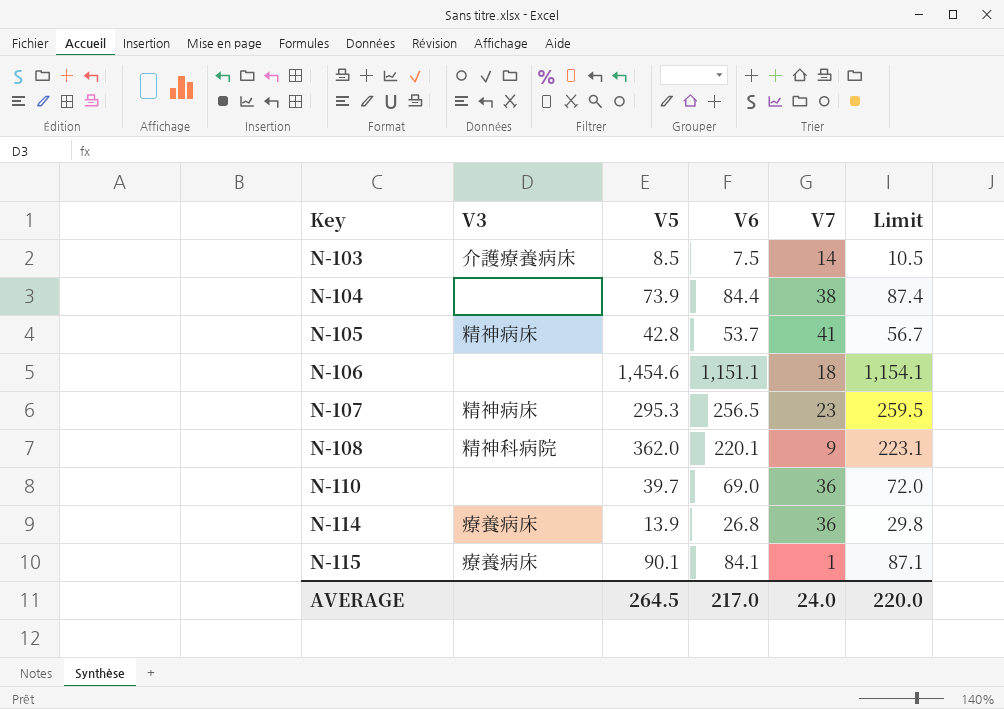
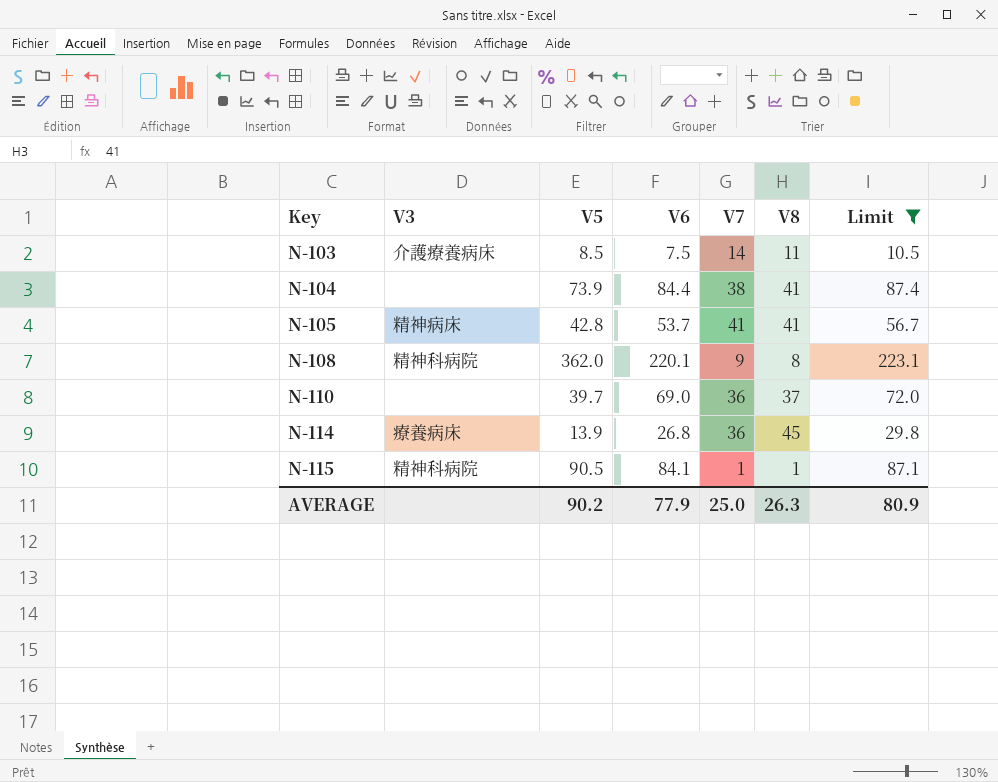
filter: none -> Limit <= 223.1
column V8 | position: none -> 6
N-115 | V3: 療養病床 -> 精神科病院
N-115 | V5: 90.1 -> 90.5
AVERAGE | V5: 264.5 -> 90.2
AVERAGE | V6: 217.0 -> 77.9
AVERAGE | V7: 24.0 -> 25.0
AVERAGE | Limit: 220.0 -> 80.9

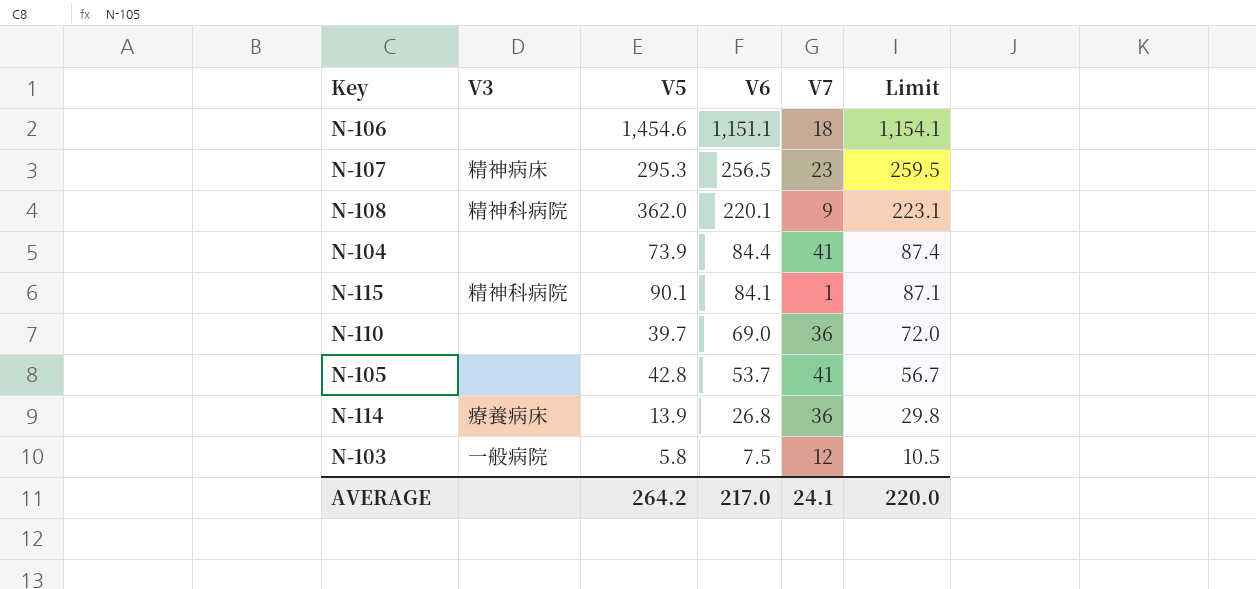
filter: Limit <= 223.1 -> none
row order: Key ascending -> V6 descending
column V8 | position: 6 -> none
N-104 | V7: 38 -> 41
N-115 | V5: 90.5 -> 90.1
N-105 | V3: 精神病床 -> none
N-103 | V3: 介護療養病床 -> 一般病院
N-103 | V5: 8.5 -> 5.8
N-103 | V7: 14 -> 12
AVERAGE | V5: 90.2 -> 264.2
AVERAGE | V6: 77.9 -> 217.0
AVERAGE | V7: 25.0 -> 24.1
AVERAGE | Limit: 80.9 -> 220.0

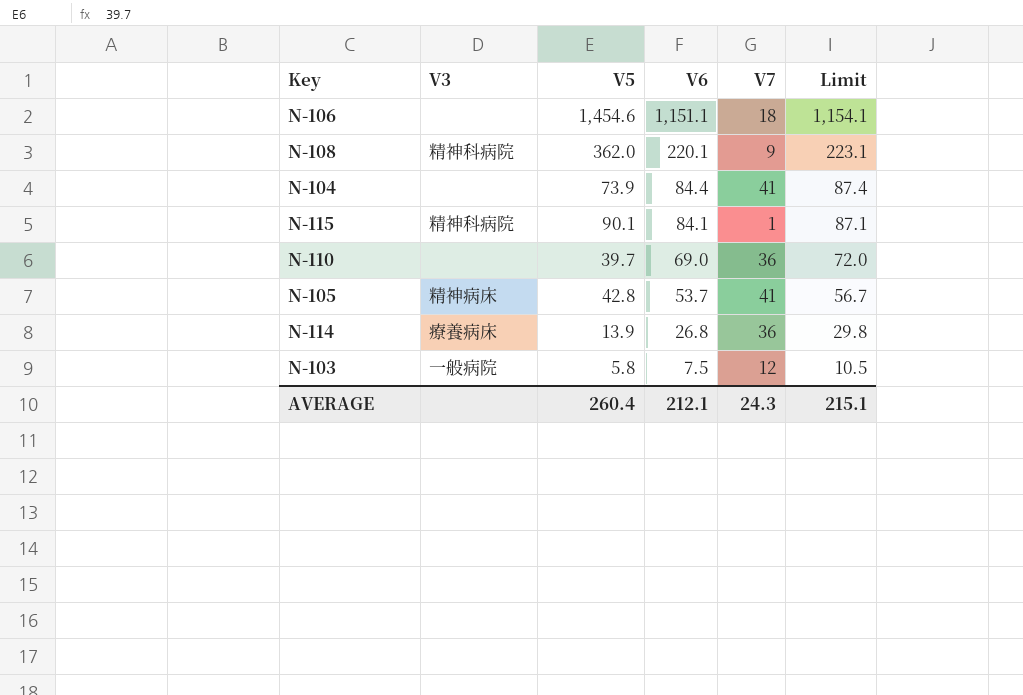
row N-107: 精神病床 | 295.3 | 256.5 | 23 | 259.5 -> none
N-105 | V3: none -> 精神病床
AVERAGE | V5: 264.2 -> 260.4
AVERAGE | V6: 217.0 -> 212.1
AVERAGE | V7: 24.1 -> 24.3
AVERAGE | Limit: 220.0 -> 215.1

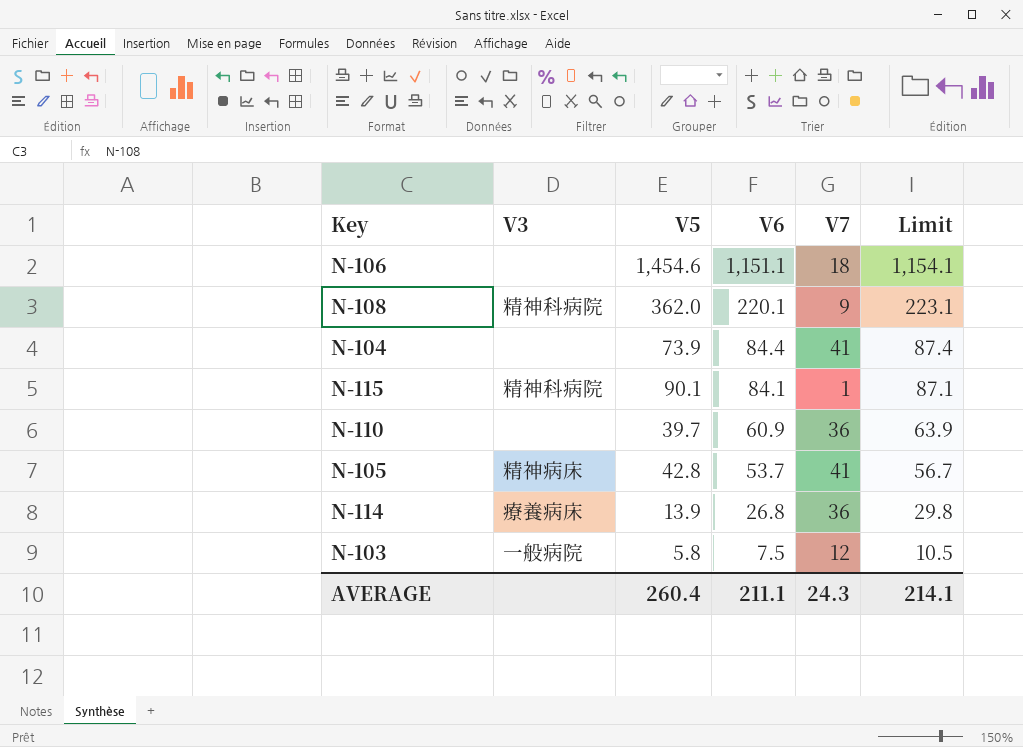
N-110 | V6: 69.0 -> 60.9
N-110 | Limit: 72.0 -> 63.9
AVERAGE | V6: 212.1 -> 211.1
AVERAGE | Limit: 215.1 -> 214.1

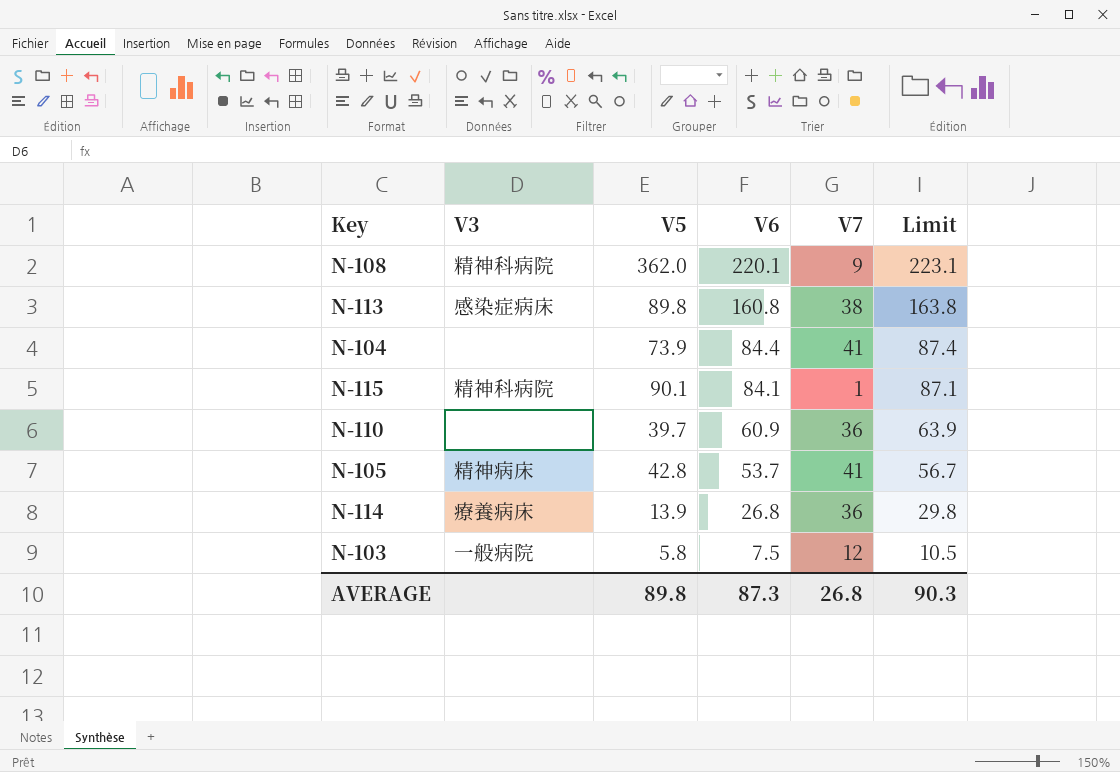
row N-106: none | 1,454.6 | 1,151.1 | 18 | 1,154.1 -> none
row N-113: none -> 感染症病床 | 89.8 | 160.8 | 38 | 163.8
AVERAGE | V5: 260.4 -> 89.8
AVERAGE | V6: 211.1 -> 87.3
AVERAGE | V7: 24.3 -> 26.8
AVERAGE | Limit: 214.1 -> 90.3

